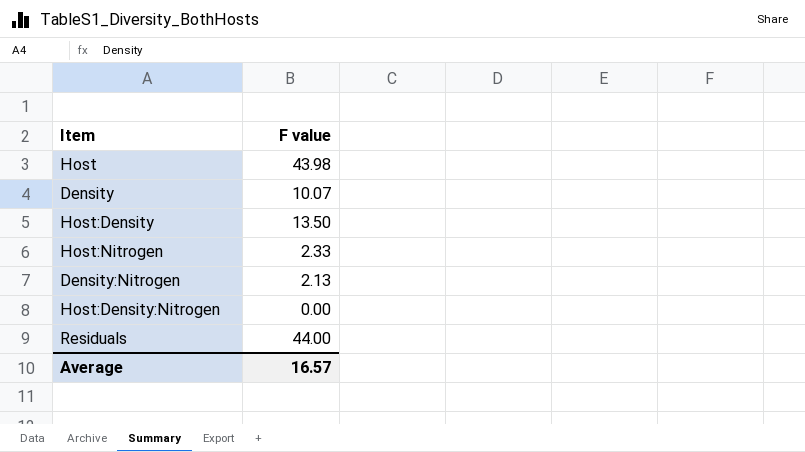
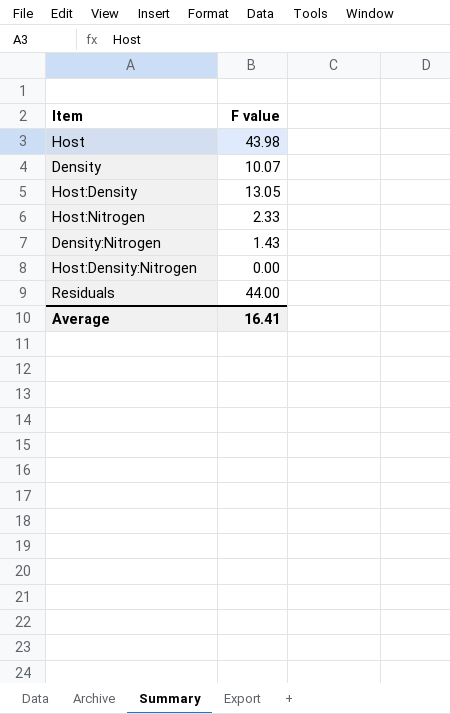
Host:Density | F value: 13.50 -> 13.05
Density:Nitrogen | F value: 2.13 -> 1.43
Average | F value: 16.57 -> 16.41

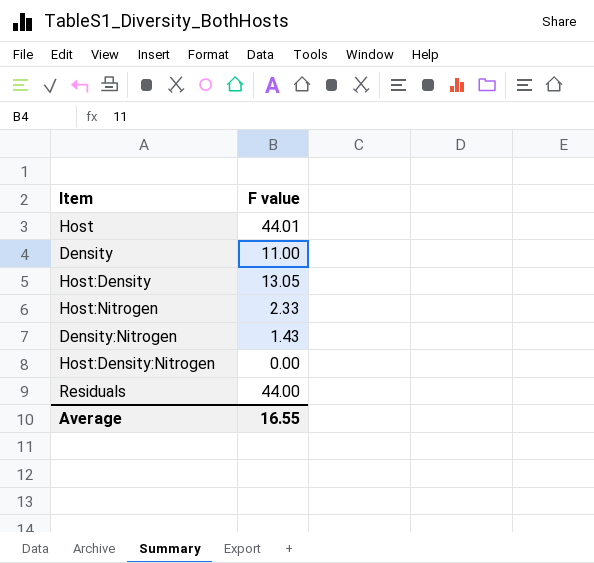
Host | F value: 43.98 -> 44.01
Density | F value: 10.07 -> 11.00
Average | F value: 16.41 -> 16.55

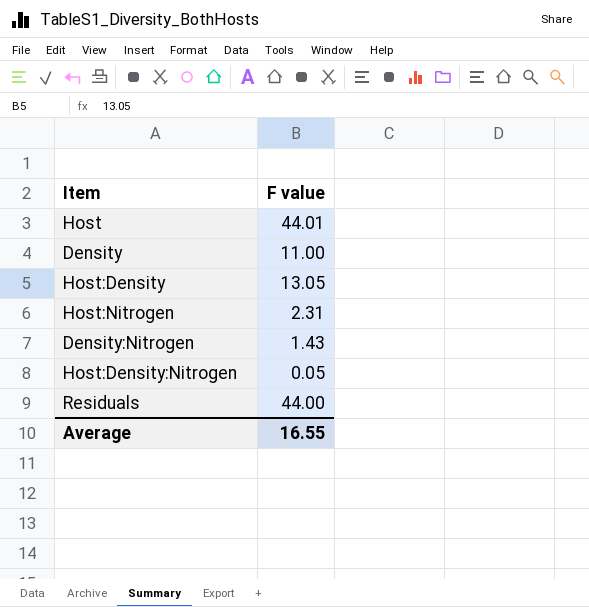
Host:Nitrogen | F value: 2.33 -> 2.31
Host:Density:Nitrogen | F value: 0.00 -> 0.05

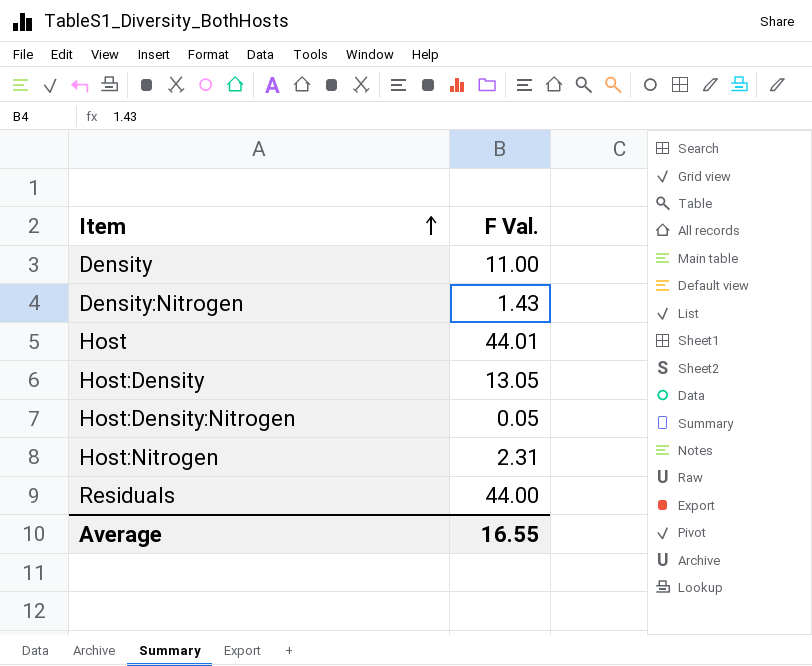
row order: none -> Item ascending
column name: F value -> F Val.

